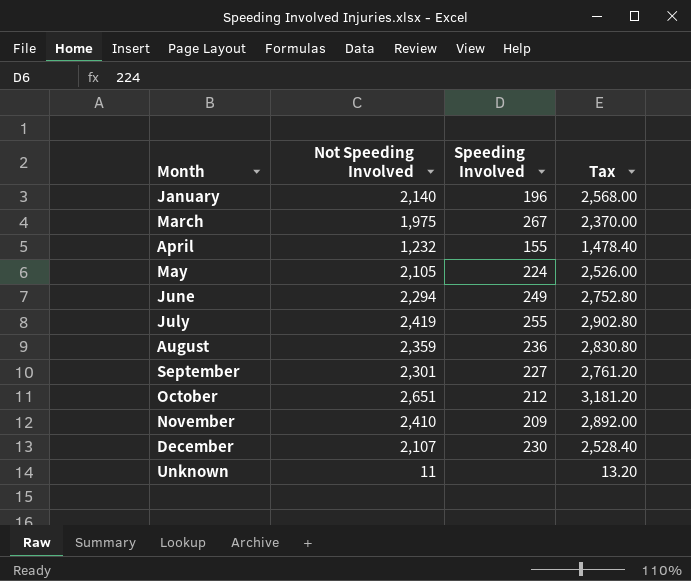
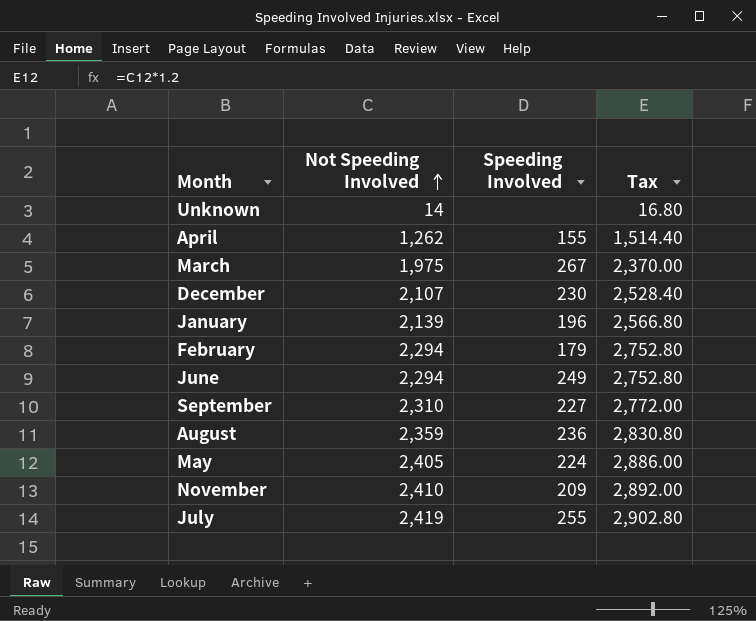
row order: none -> Not Speeding Involved ascending
row October: 2,651 | 212 | 3,181.20 -> none
Unknown | Not Speeding Involved: 11 -> 14
Unknown | Tax: 13.20 -> 16.80
April | Not Speeding Involved: 1,232 -> 1,262
April | Tax: 1,478.40 -> 1,514.40
January | Not Speeding Involved: 2,140 -> 2,139
January | Tax: 2,568.00 -> 2,566.80
row February: none -> 2,294 | 179 | 2,752.80
September | Not Speeding Involved: 2,301 -> 2,310
September | Tax: 2,761.20 -> 2,772.00
May | Not Speeding Involved: 2,105 -> 2,405
May | Tax: 2,526.00 -> 2,886.00

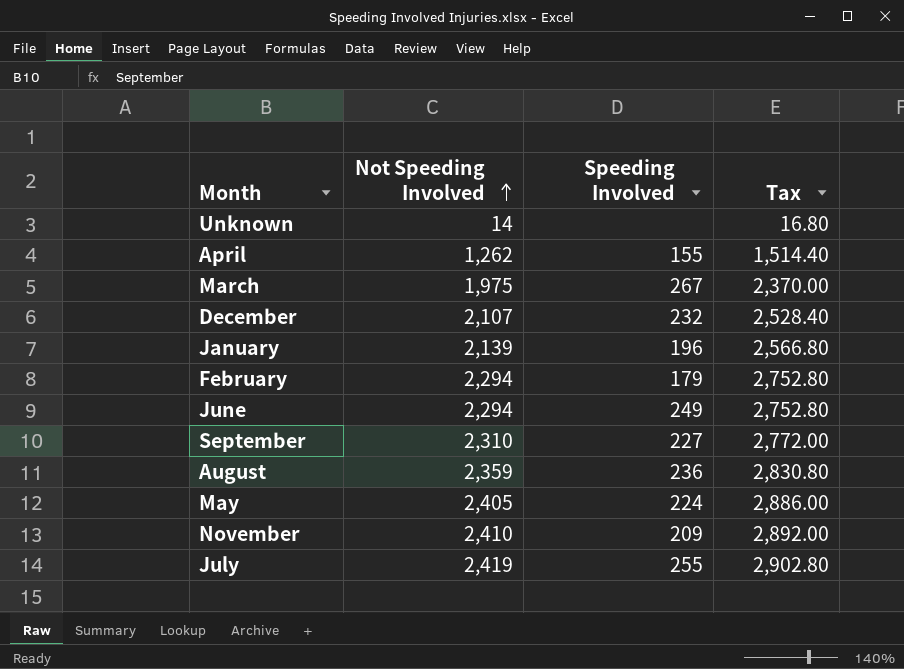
December | Speeding Involved: 230 -> 232

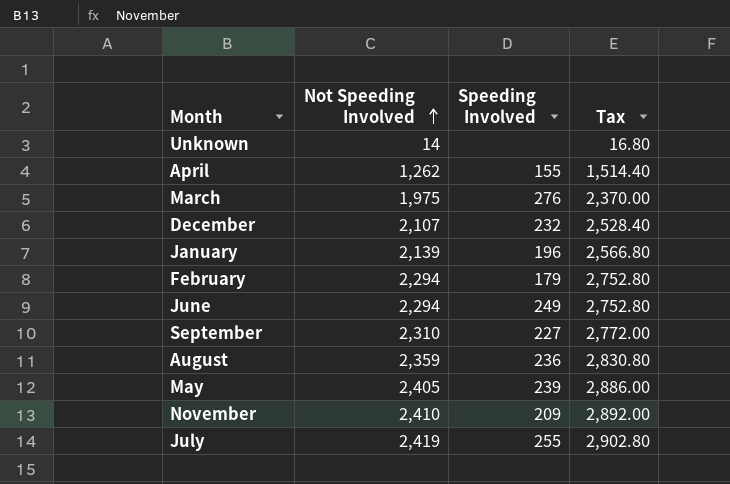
March | Speeding Involved: 267 -> 276
May | Speeding Involved: 224 -> 239

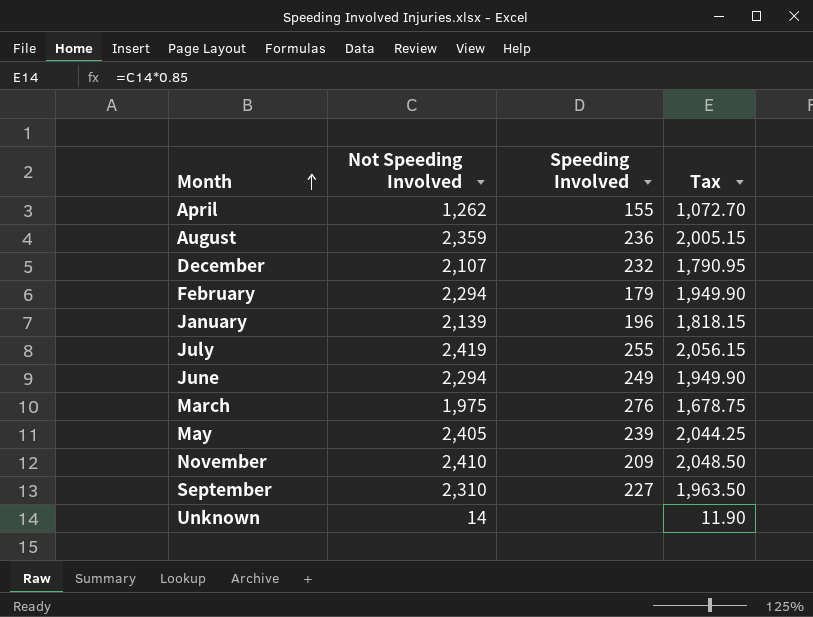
row order: Not Speeding Involved ascending -> Month ascending
column Tax | formula: [Not Speeding Involved] * 1.2 -> [Not Speeding Involved] * 0.85

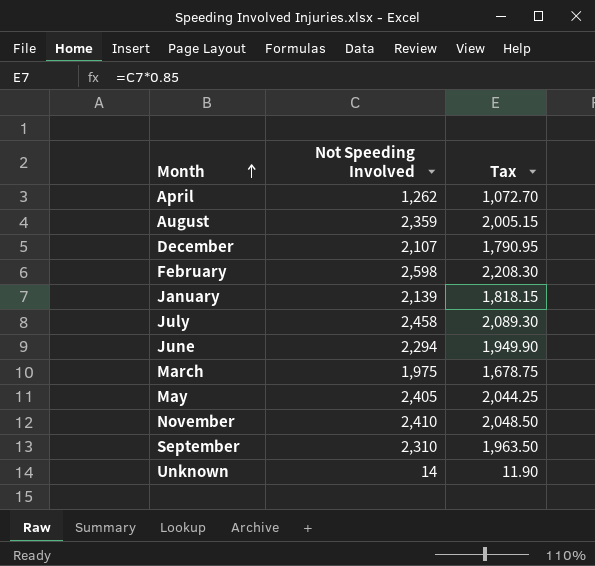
column Speeding Involved | position: 3 -> none
February | Not Speeding Involved: 2,294 -> 2,598
February | Tax: 1,949.90 -> 2,208.30
July | Not Speeding Involved: 2,419 -> 2,458
July | Tax: 2,056.15 -> 2,089.30

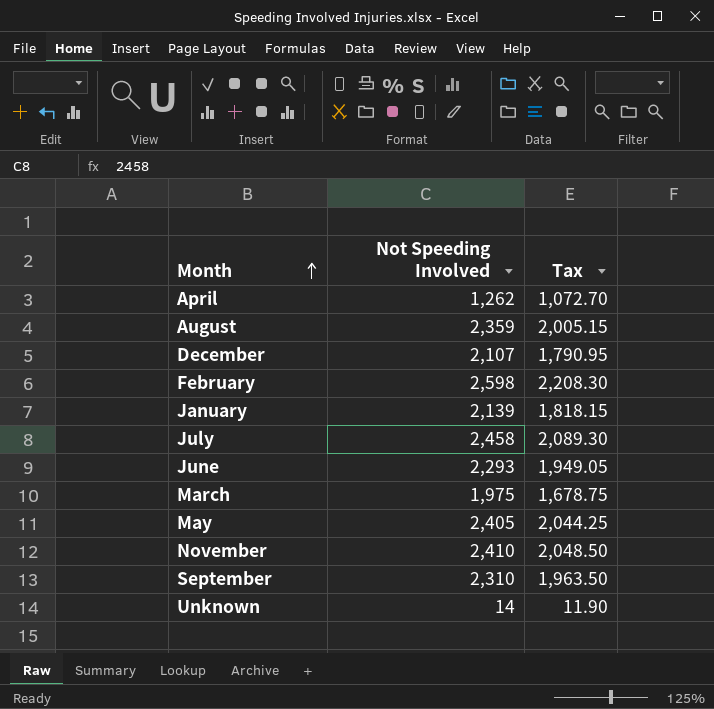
June | Not Speeding Involved: 2,294 -> 2,293
June | Tax: 1,949.90 -> 1,949.05

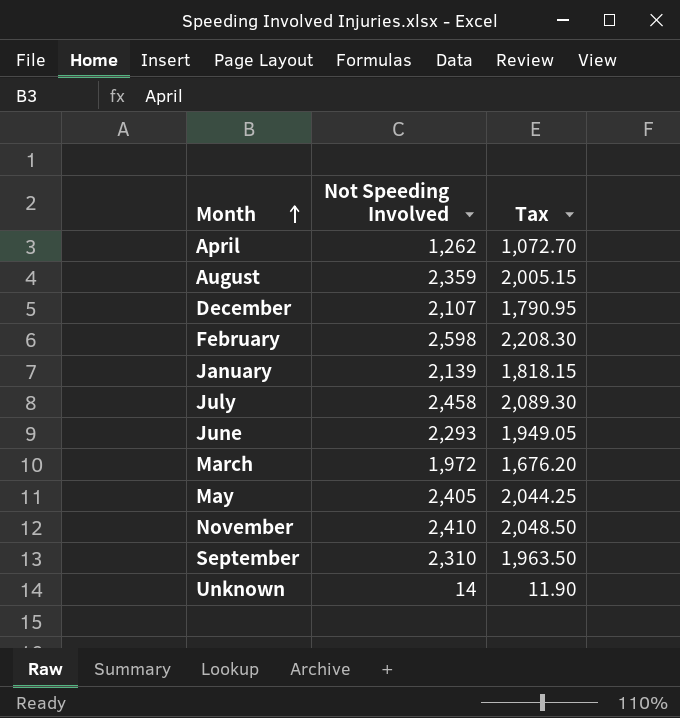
March | Not Speeding Involved: 1,975 -> 1,972
March | Tax: 1,678.75 -> 1,676.20

